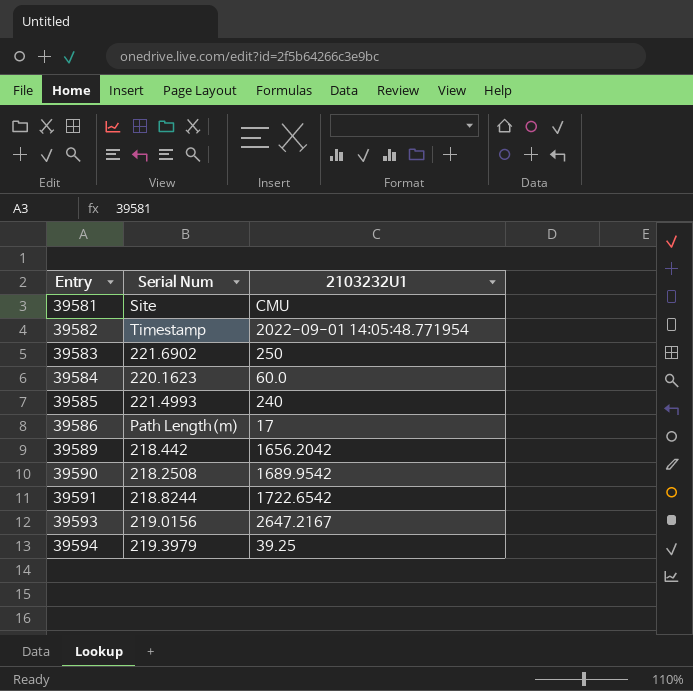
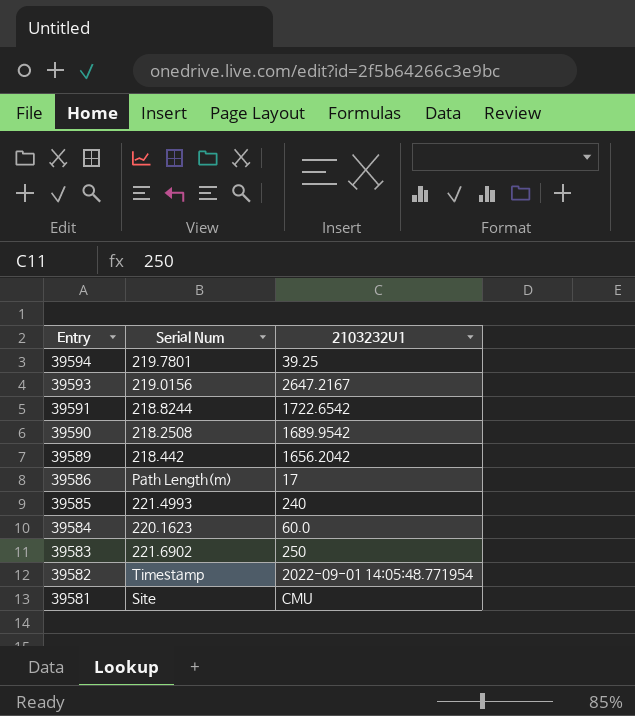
row order: Entry ascending -> Entry descending
39594 | Serial Num: 219.3979 -> 219.7801

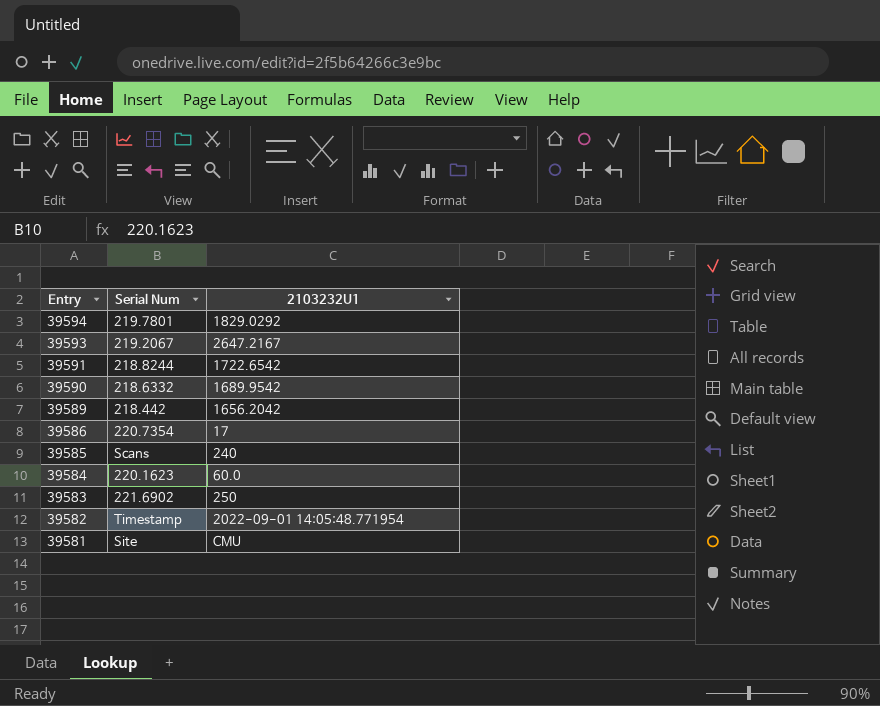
39594 | 2103232U1: 39.25 -> 1829.0292
39593 | Serial Num: 219.0156 -> 219.2067
39590 | Serial Num: 218.2508 -> 218.6332
39586 | Serial Num: Path Length(m) -> 220.7354
39585 | Serial Num: 221.4993 -> Scans

